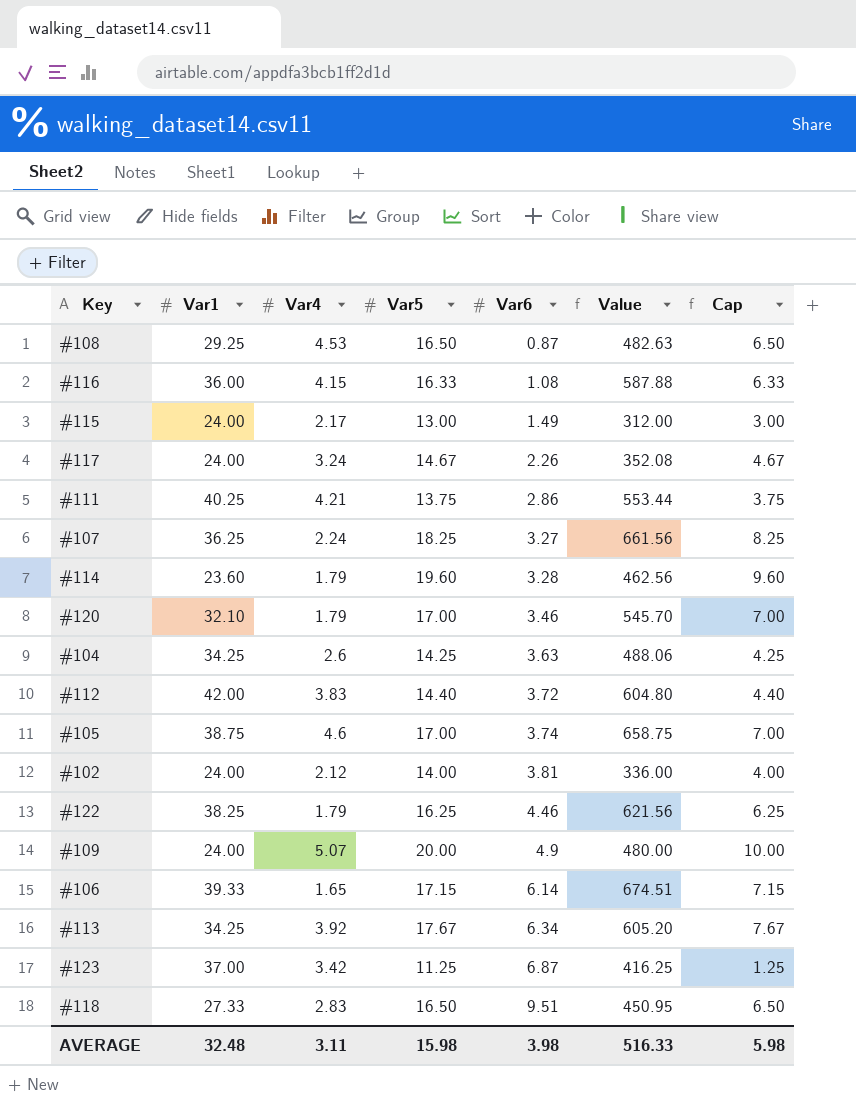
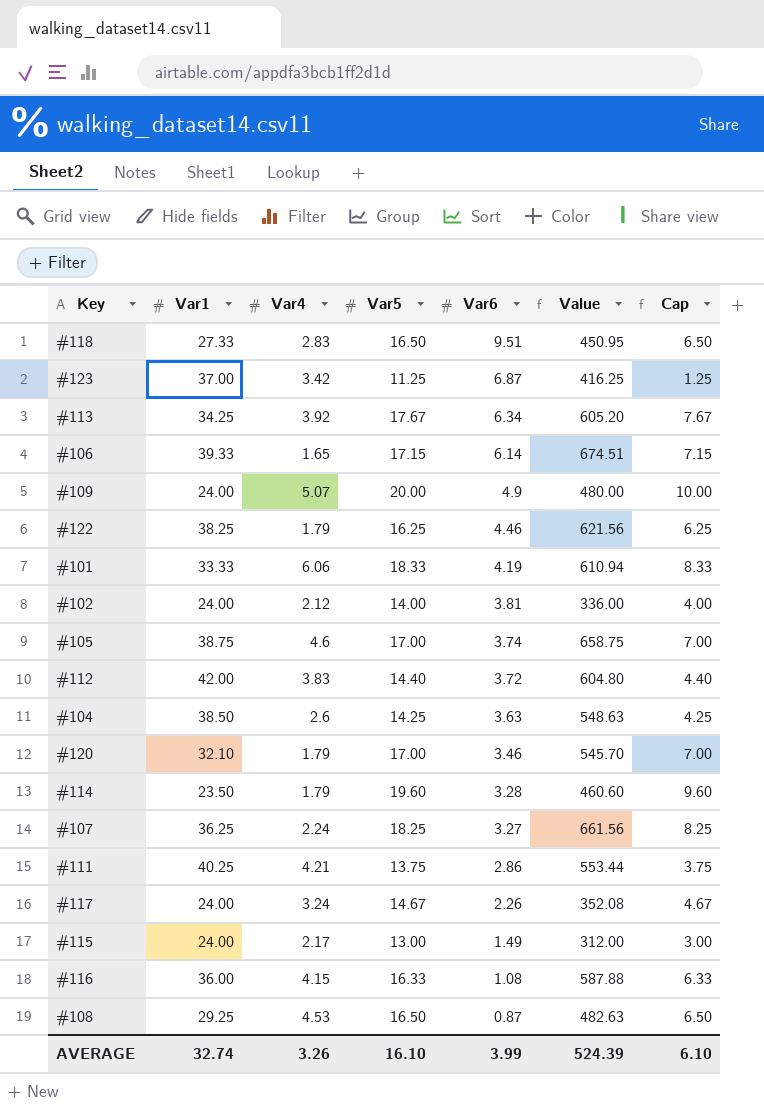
row order: Var6 ascending -> Var6 descending
row #101: none -> 33.33 | 6.06 | 18.33 | 4.19 | 610.94 | 8.33
#104 | Var1: 34.25 -> 38.50
#104 | Value: 488.06 -> 548.63
#114 | Var1: 23.60 -> 23.50
#114 | Value: 462.56 -> 460.60
AVERAGE | Var1: 32.48 -> 32.74
AVERAGE | Var4: 3.11 -> 3.26
AVERAGE | Var5: 15.98 -> 16.10
AVERAGE | Var6: 3.98 -> 3.99
AVERAGE | Value: 516.33 -> 524.39
AVERAGE | Cap: 5.98 -> 6.10

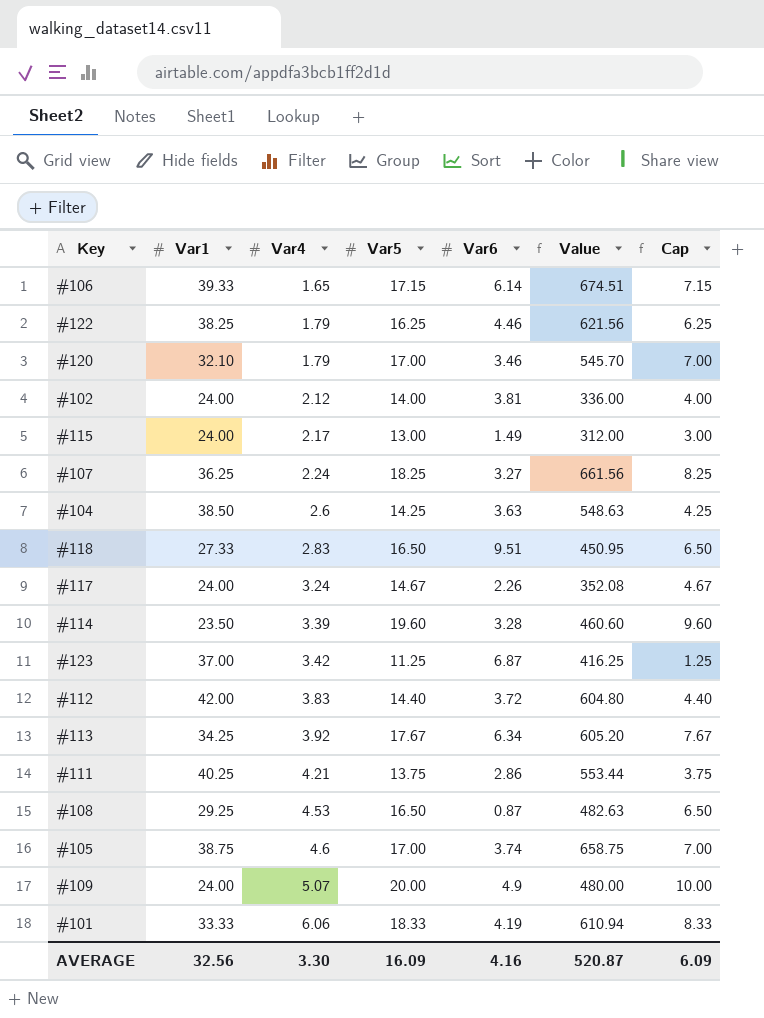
row order: Var6 descending -> Var4 ascending
row #116: 36.00 | 4.15 | 16.33 | 1.08 | 587.88 | 6.33 -> none
#114 | Var4: 1.79 -> 3.39
AVERAGE | Var1: 32.74 -> 32.56
AVERAGE | Var4: 3.26 -> 3.30
AVERAGE | Var5: 16.10 -> 16.09
AVERAGE | Var6: 3.99 -> 4.16
AVERAGE | Value: 524.39 -> 520.87
AVERAGE | Cap: 6.10 -> 6.09

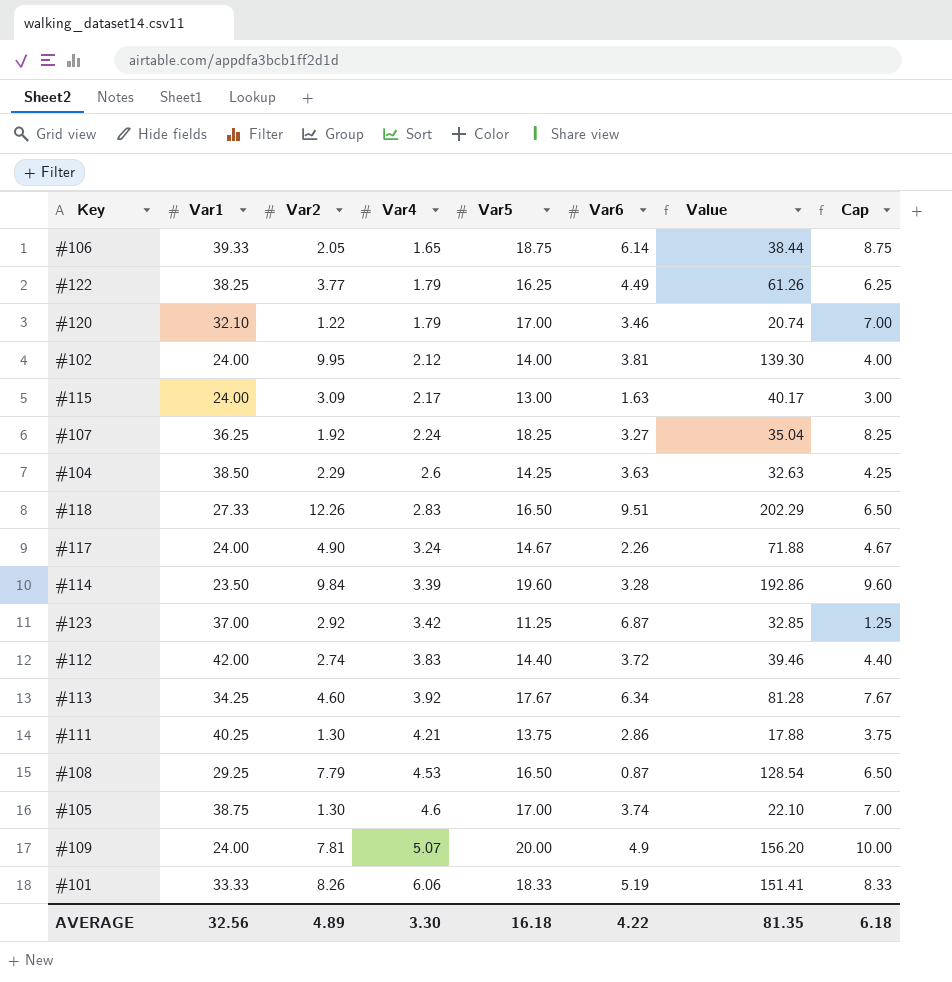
column Var2 | position: none -> 3
column Value | formula: [Var1] * [Var5] -> [Var2] * [Var5]
#106 | Var5: 17.15 -> 18.75
#106 | Cap: 7.15 -> 8.75
#122 | Var6: 4.46 -> 4.49
#115 | Var6: 1.49 -> 1.63
#101 | Var6: 4.19 -> 5.19
AVERAGE | Var5: 16.09 -> 16.18
AVERAGE | Var6: 4.16 -> 4.22
AVERAGE | Value: 520.87 -> 81.35
AVERAGE | Cap: 6.09 -> 6.18

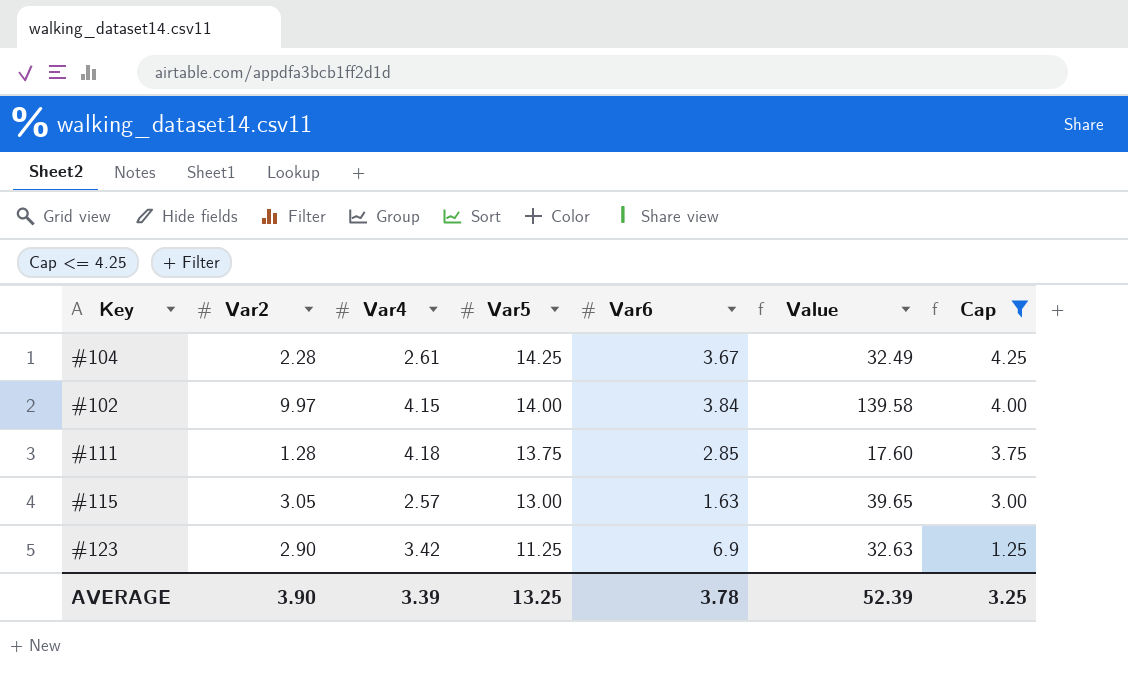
filter: none -> Cap <= 4.25
row order: Var4 ascending -> Var5 descending
column Var1 | position: 2 -> none
#104 | Var2: 2.29 -> 2.28
#104 | Var4: 2.6 -> 2.61
#104 | Var6: 3.63 -> 3.67
#104 | Value: 32.63 -> 32.49
#102 | Var2: 9.95 -> 9.97
#102 | Var4: 2.12 -> 4.15
#102 | Var6: 3.81 -> 3.84
#102 | Value: 139.30 -> 139.58
#111 | Var2: 1.30 -> 1.28
#111 | Var4: 4.21 -> 4.18
#111 | Var6: 2.86 -> 2.85
#111 | Value: 17.88 -> 17.60
#115 | Var2: 3.09 -> 3.05
#115 | Var4: 2.17 -> 2.57
#115 | Value: 40.17 -> 39.65
#123 | Var2: 2.92 -> 2.90
#123 | Var6: 6.87 -> 6.9
#123 | Value: 32.85 -> 32.63
AVERAGE | Var2: 4.89 -> 3.90
AVERAGE | Var4: 3.30 -> 3.39
AVERAGE | Var5: 16.18 -> 13.25
AVERAGE | Var6: 4.22 -> 3.78
AVERAGE | Value: 81.35 -> 52.39
AVERAGE | Cap: 6.18 -> 3.25

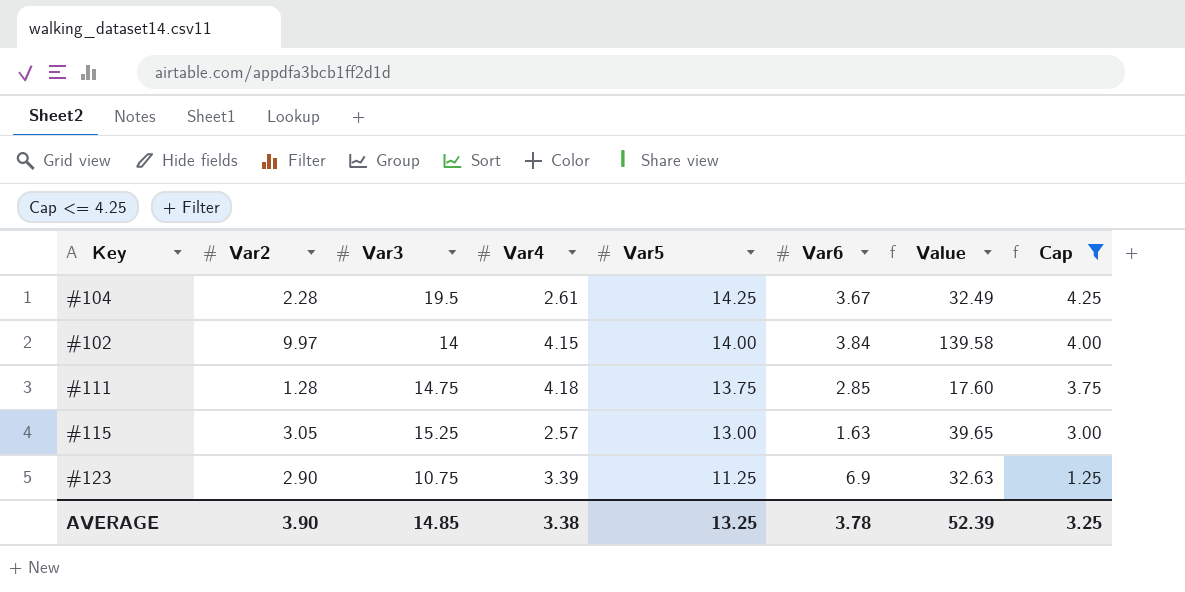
column Var3 | position: none -> 3
#123 | Var4: 3.42 -> 3.39
AVERAGE | Var4: 3.39 -> 3.38

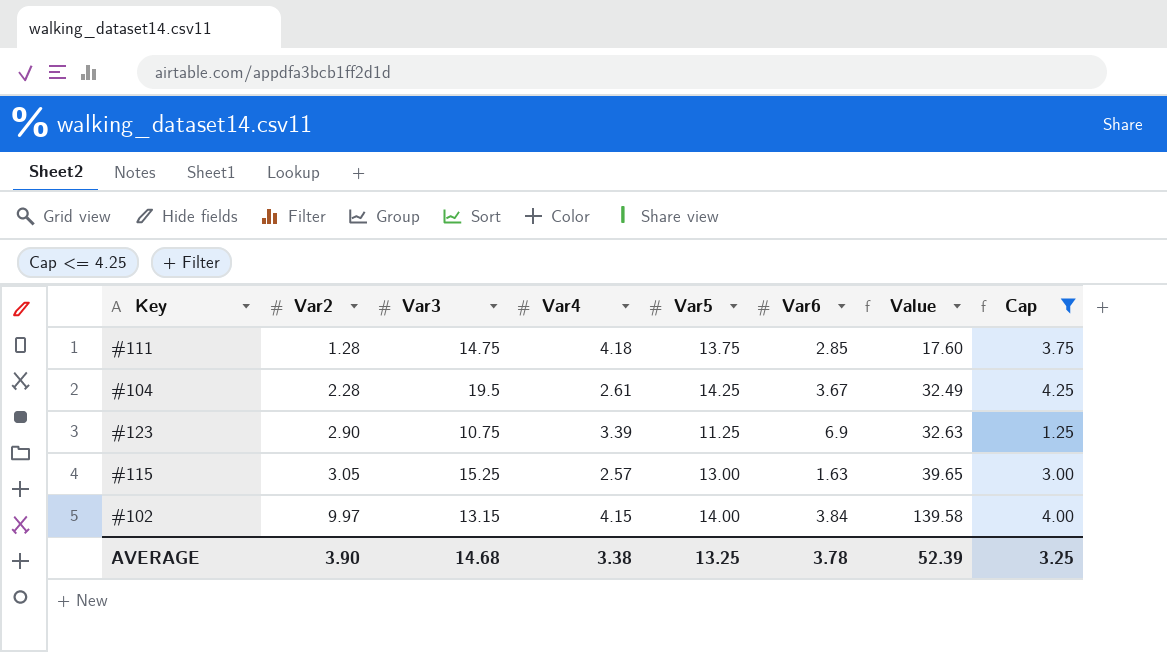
row order: Var5 descending -> Var2 ascending
#102 | Var3: 14 -> 13.15
AVERAGE | Var3: 14.85 -> 14.68

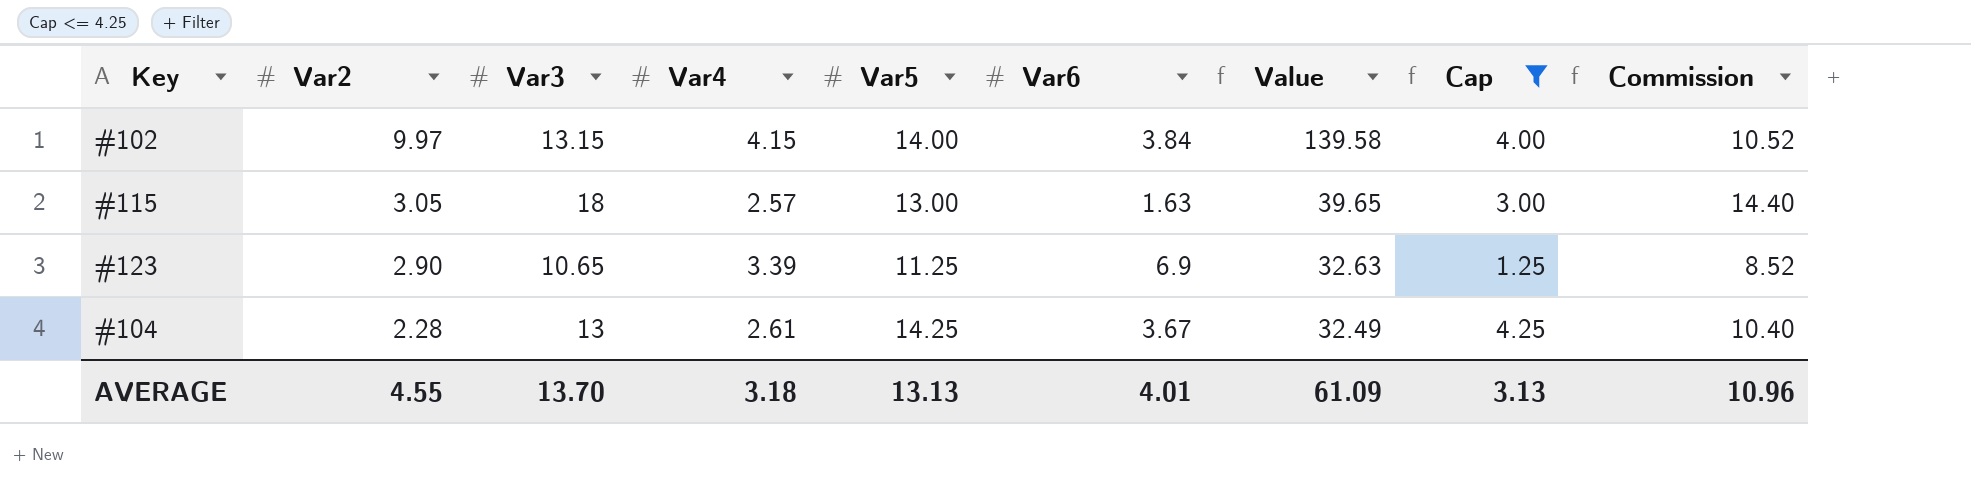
row order: Var2 ascending -> Var2 descending
column Commission | formula: none -> [Var3] * 0.8
row #111: 1.28 | 14.75 | 4.18 | 13.75 | 2.85 | 17.60 | 3.75 -> none
#115 | Var3: 15.25 -> 18
#123 | Var3: 10.75 -> 10.65
#104 | Var3: 19.5 -> 13
AVERAGE | Var2: 3.90 -> 4.55
AVERAGE | Var3: 14.68 -> 13.70
AVERAGE | Var4: 3.38 -> 3.18
AVERAGE | Var5: 13.25 -> 13.13
AVERAGE | Var6: 3.78 -> 4.01
AVERAGE | Value: 52.39 -> 61.09
AVERAGE | Cap: 3.25 -> 3.13

